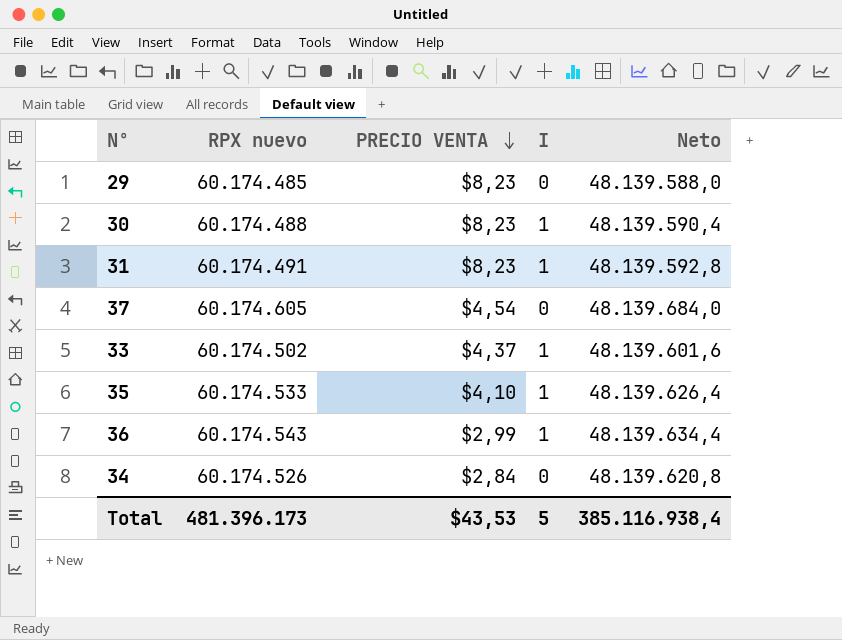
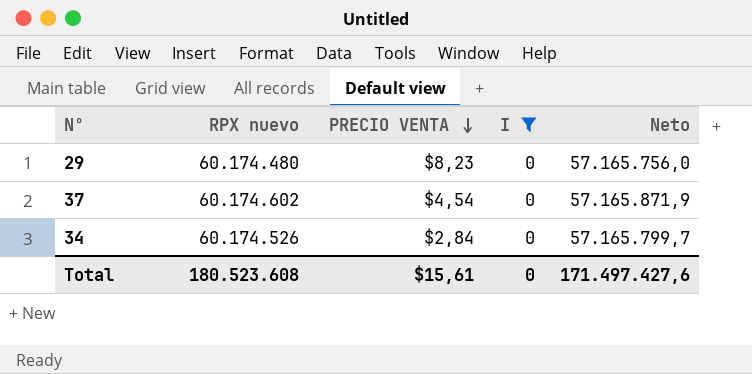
filter: none -> I = 0
column Neto | formula: [RPX nuevo] * 0,8 -> [RPX nuevo] * 0,95
29 | RPX nuevo: 60.174.485 -> 60.174.480
37 | RPX nuevo: 60.174.605 -> 60.174.602
Total | RPX nuevo: 481.396.173 -> 180.523.608
Total | PRECIO VENTA: $43,53 -> $15,61
Total | I: 5 -> 0
Total | Neto: 385.116.938,4 -> 171.497.427,6

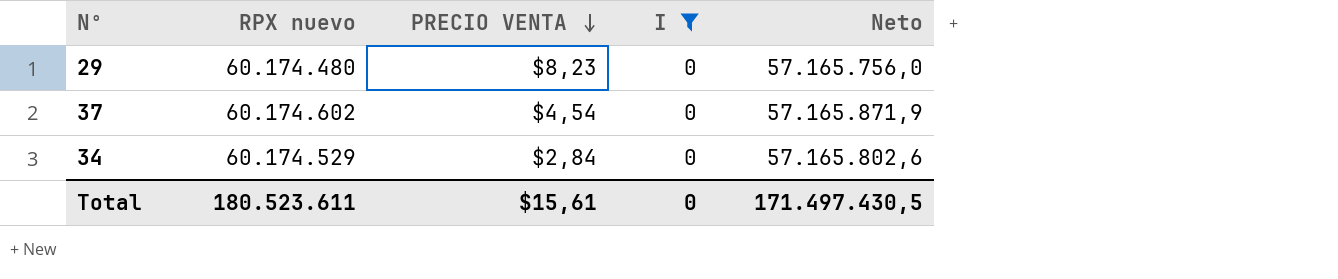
34 | RPX nuevo: 60.174.526 -> 60.174.529
34 | Neto: 57.165.799,7 -> 57.165.802,6
Total | RPX nuevo: 180.523.608 -> 180.523.611
Total | Neto: 171.497.427,6 -> 171.497.430,5

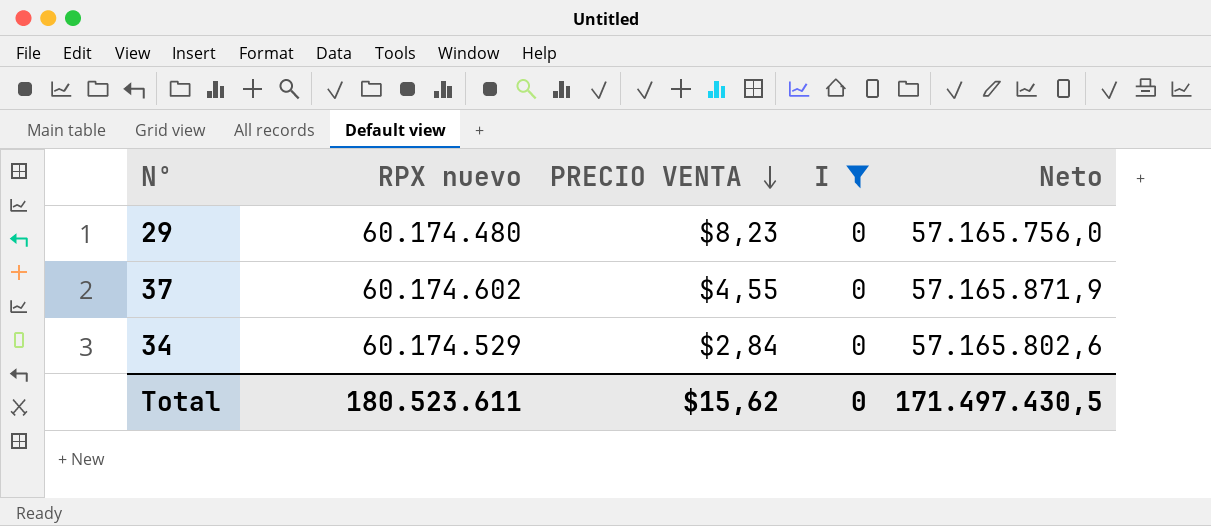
37 | PRECIO VENTA: $4,54 -> $4,55
Total | PRECIO VENTA: $15,61 -> $15,62

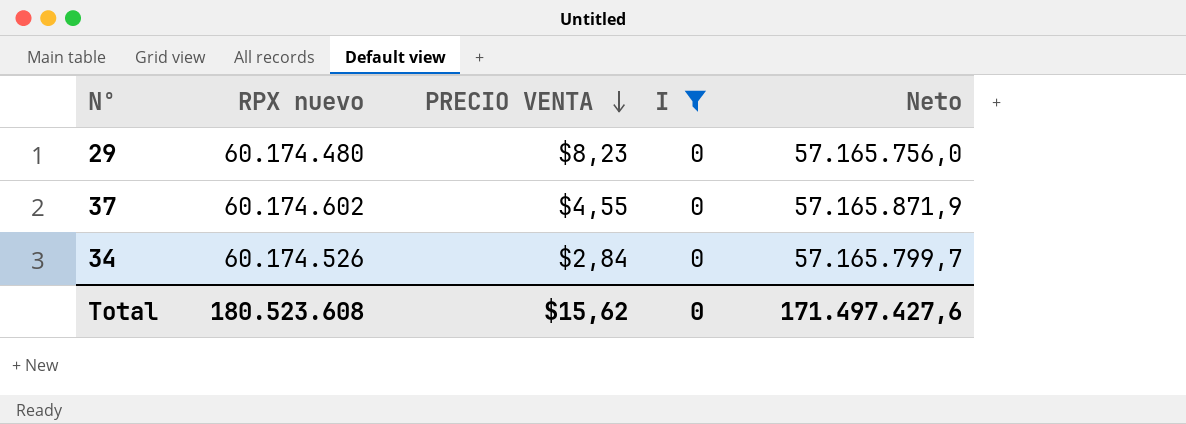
34 | RPX nuevo: 60.174.529 -> 60.174.526
34 | Neto: 57.165.802,6 -> 57.165.799,7
Total | RPX nuevo: 180.523.611 -> 180.523.608
Total | Neto: 171.497.430,5 -> 171.497.427,6

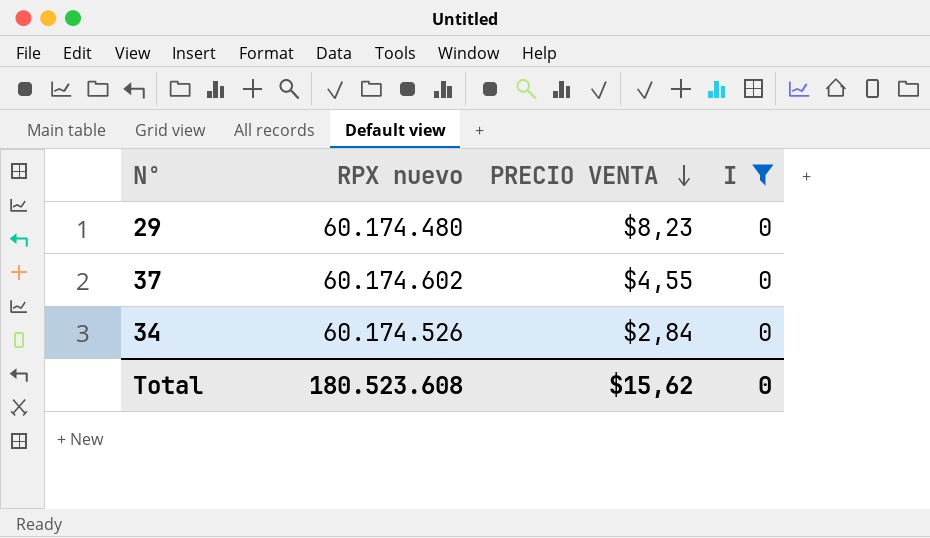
column Neto | formula: [RPX nuevo] * 0,95 -> none

